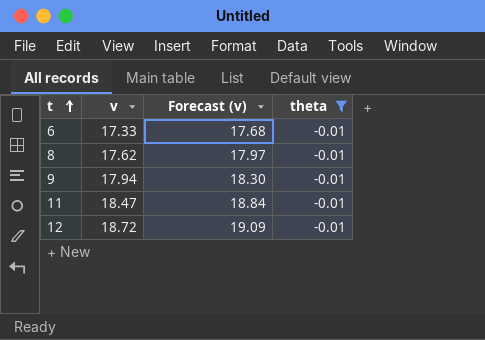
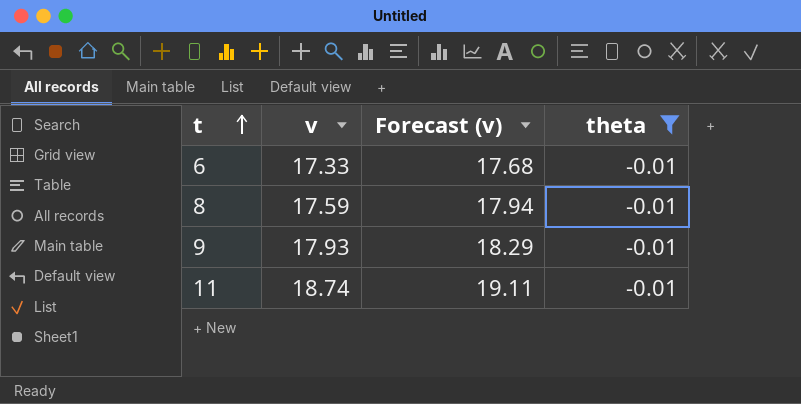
row 12: 18.72 | 19.09 | -0.01 -> none
8 | v: 17.62 -> 17.59
8 | Forecast (v): 17.97 -> 17.94
9 | v: 17.94 -> 17.93
9 | Forecast (v): 18.30 -> 18.29
11 | v: 18.47 -> 18.74
11 | Forecast (v): 18.84 -> 19.11

